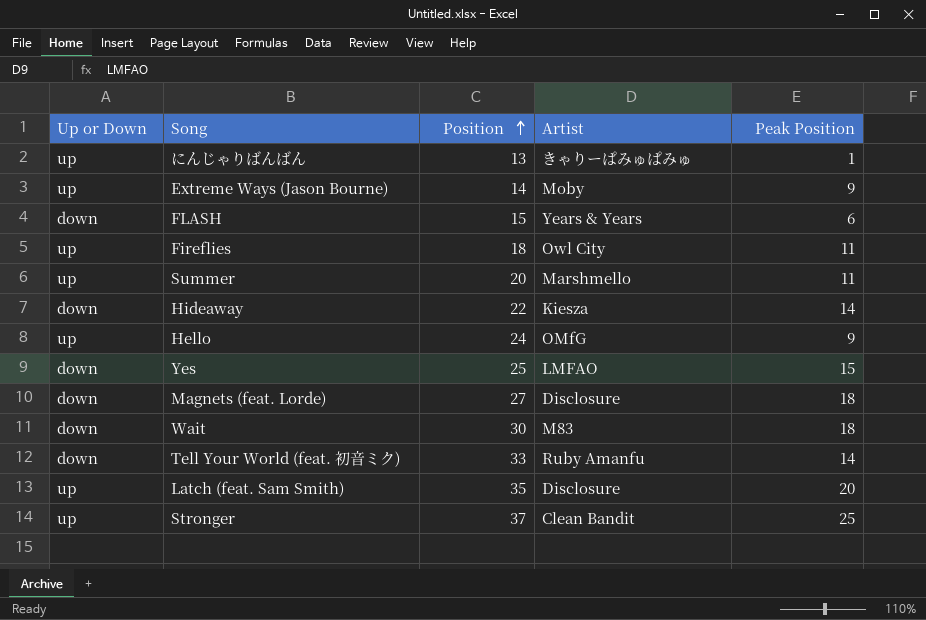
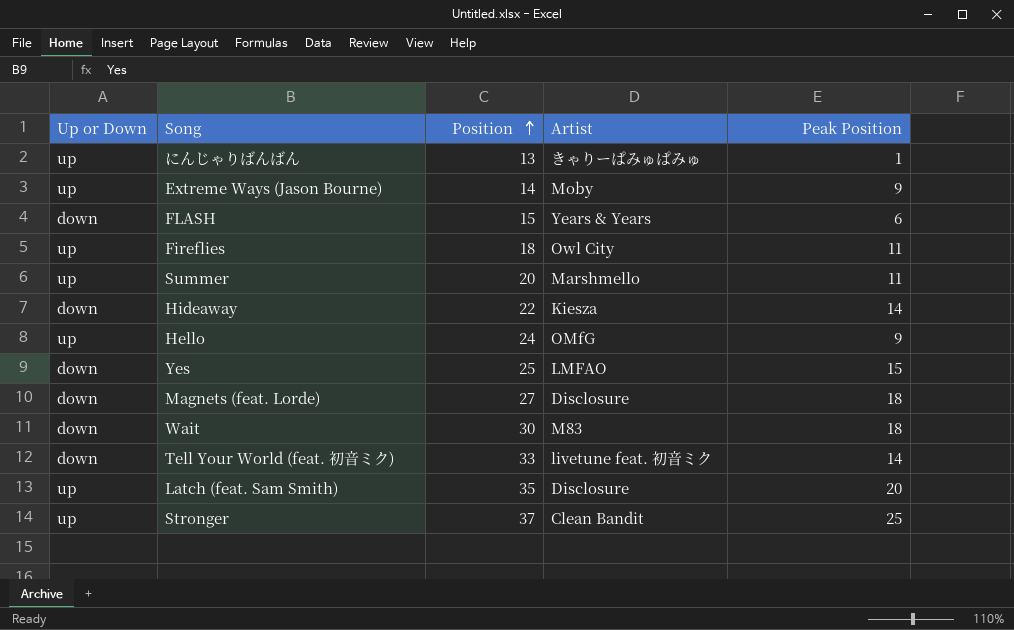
Tell Your World (feat. 初音ミク) | Artist: Ruby Amanfu -> livetune feat. 初音ミク

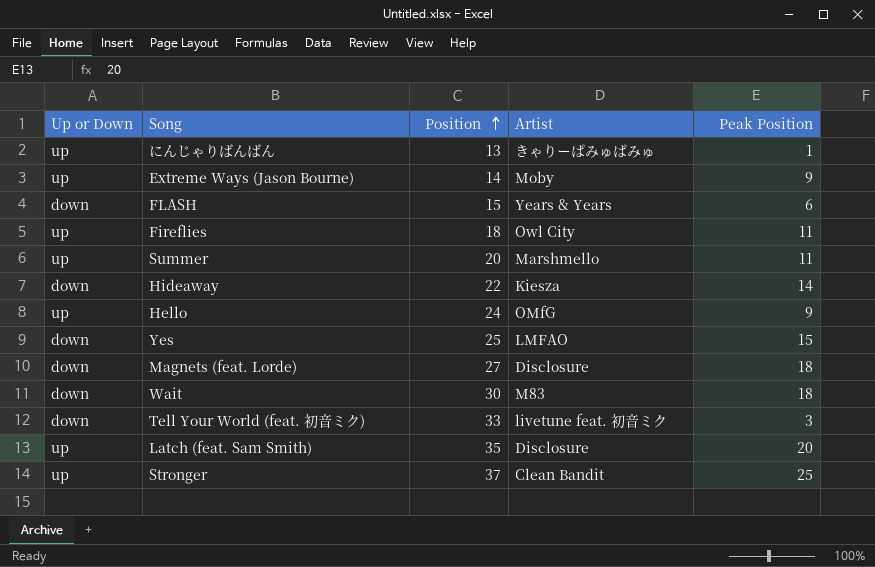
Tell Your World (feat. 初音ミク) | Peak Position: 14 -> 3

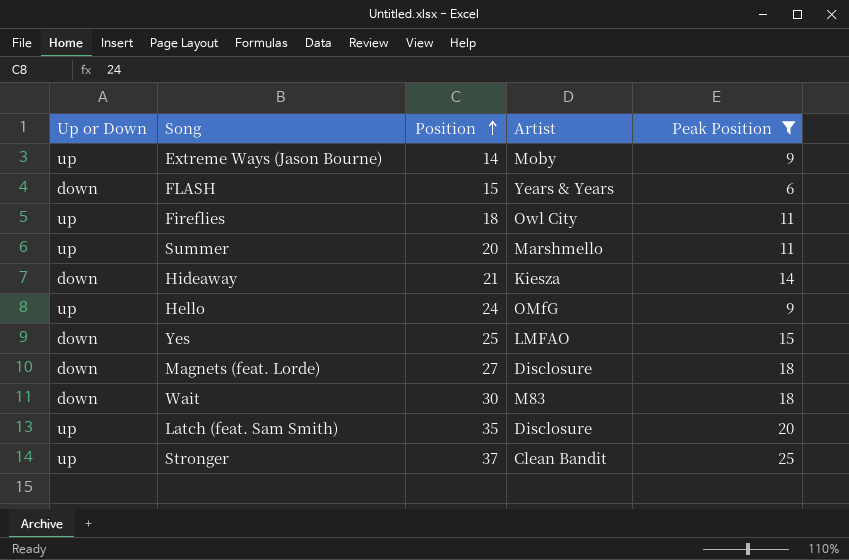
filter: none -> Peak Position >= 6
Hideaway | Position: 22 -> 21

